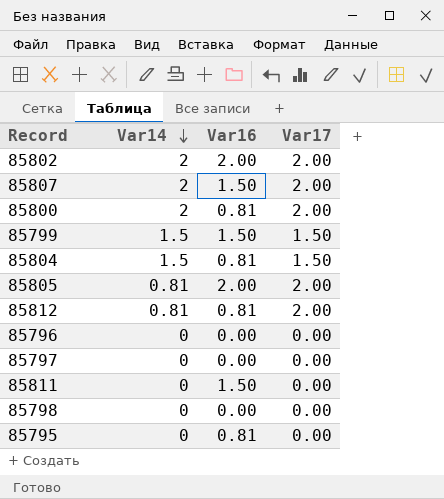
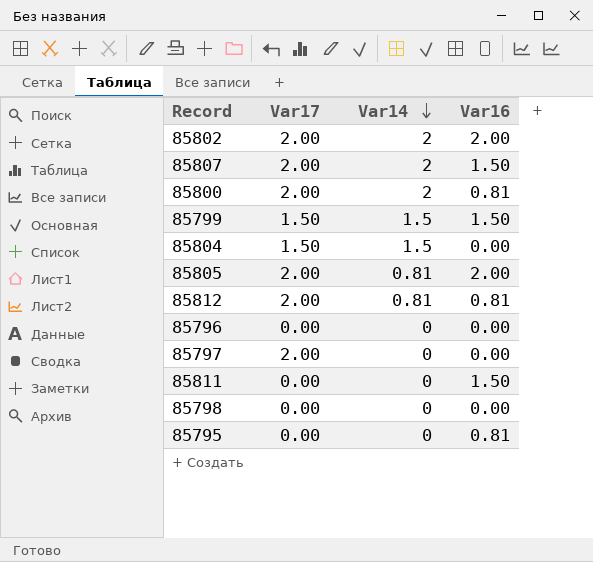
column Var17 | position: 4 -> 2
85804 | Var16: 0.81 -> 0.00
85797 | Var17: 0.00 -> 2.00

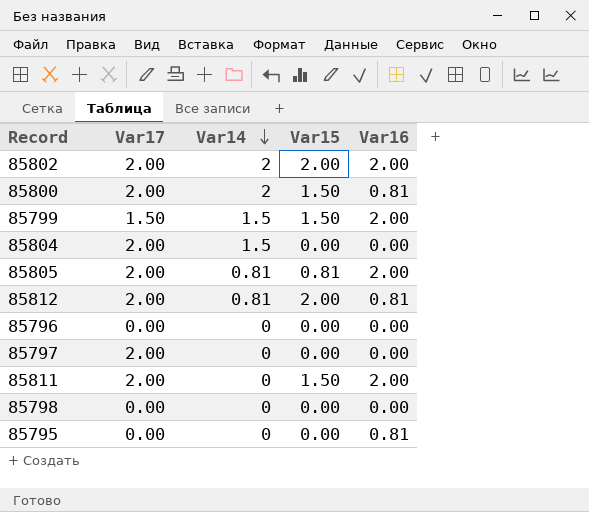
column Var15 | position: none -> 4
row 85807: 2.00 | 2 | 1.50 -> none
85799 | Var16: 1.50 -> 2.00
85804 | Var17: 1.50 -> 2.00
85811 | Var17: 0.00 -> 2.00
85811 | Var16: 1.50 -> 2.00

